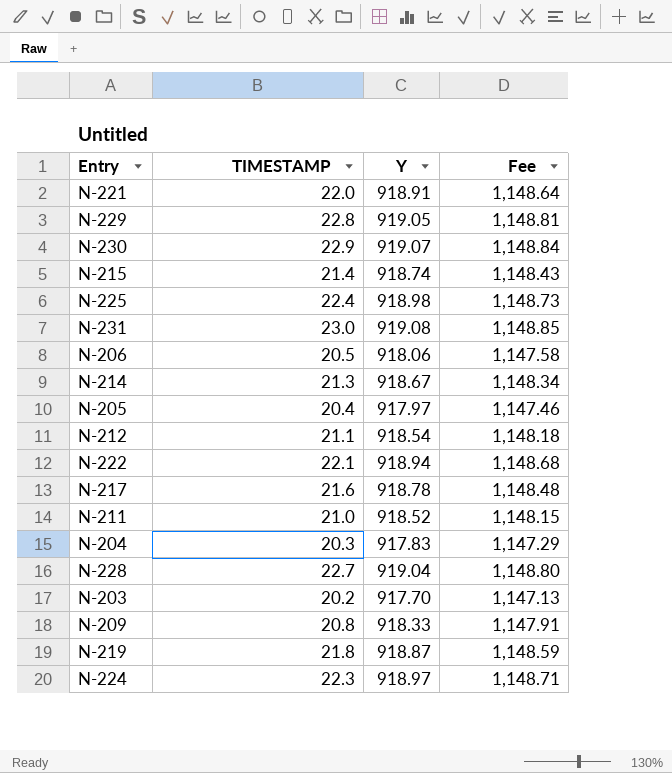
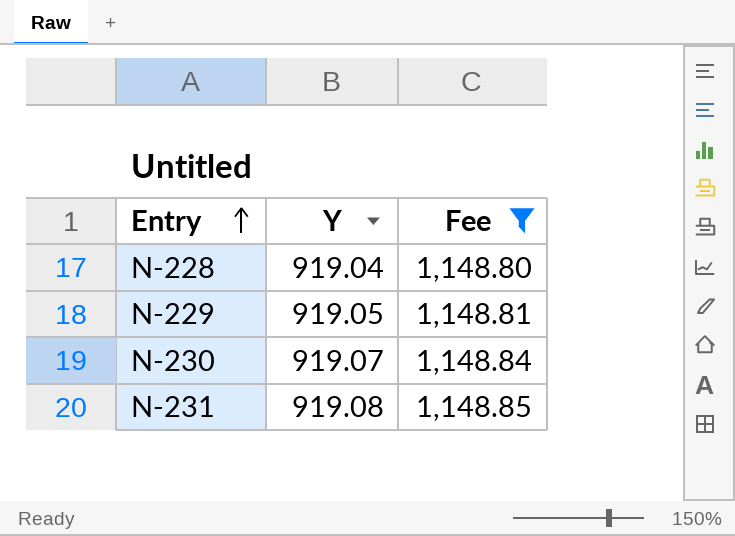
filter: none -> Fee >= 1,148.80
row order: none -> Entry ascending
column TIMESTAMP | position: 2 -> none

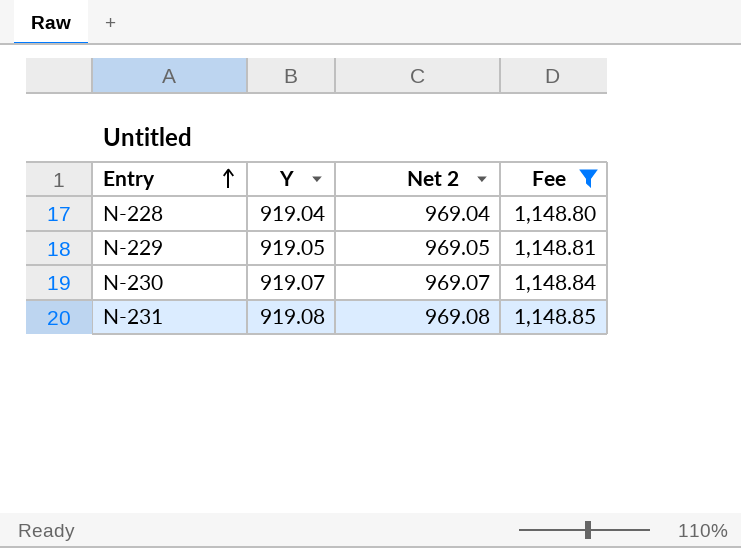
column Net 2 | formula: none -> [Y] + 50

